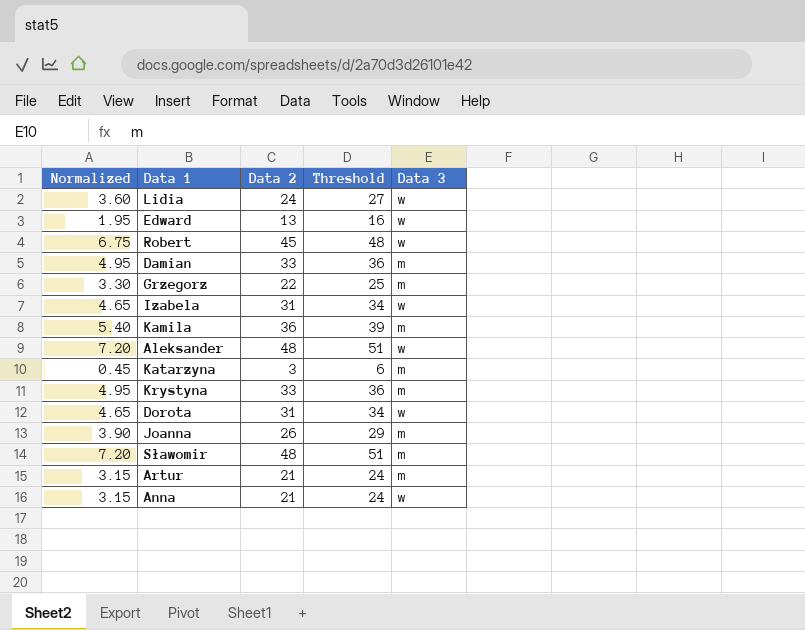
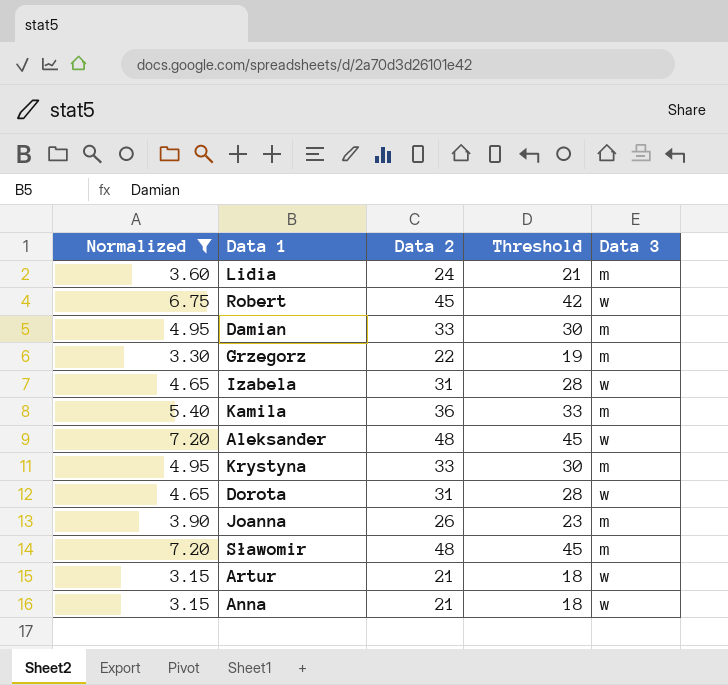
filter: none -> Normalized >= 3.15
column Threshold | formula: [Data 2] + 3 -> [Data 2] - 3
Lidia | Data 3: w -> m
Artur | Data 3: m -> w

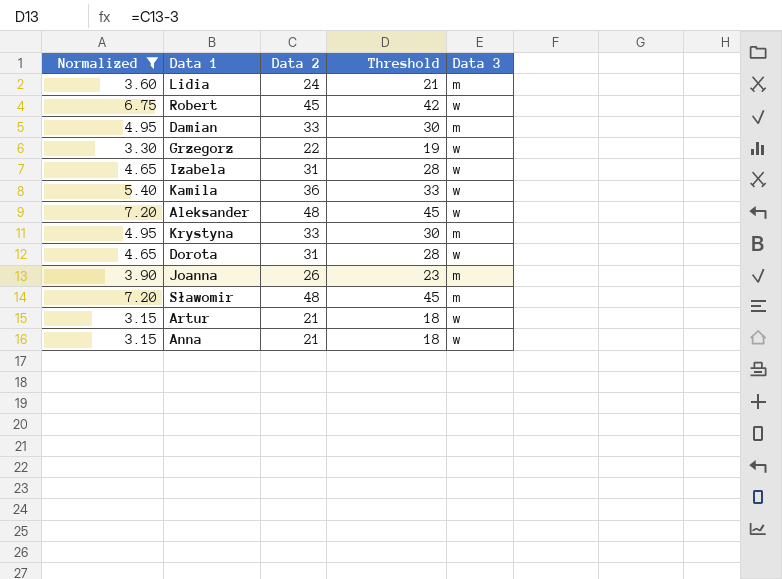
Grzegorz | Data 3: m -> w
Kamila | Data 3: m -> w

